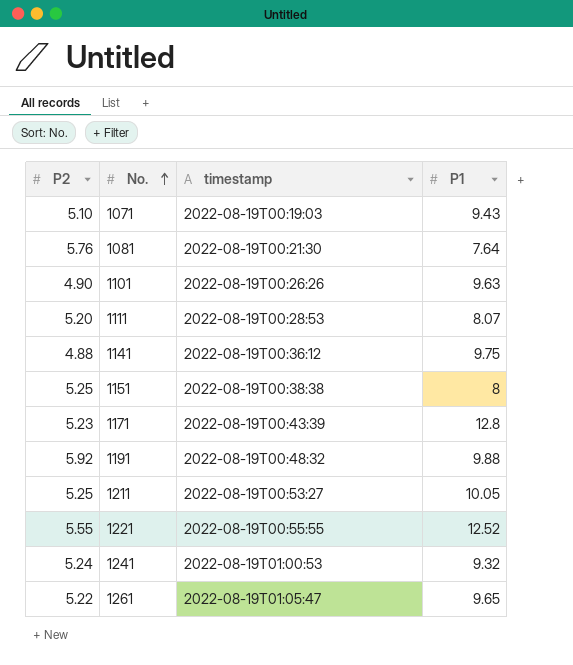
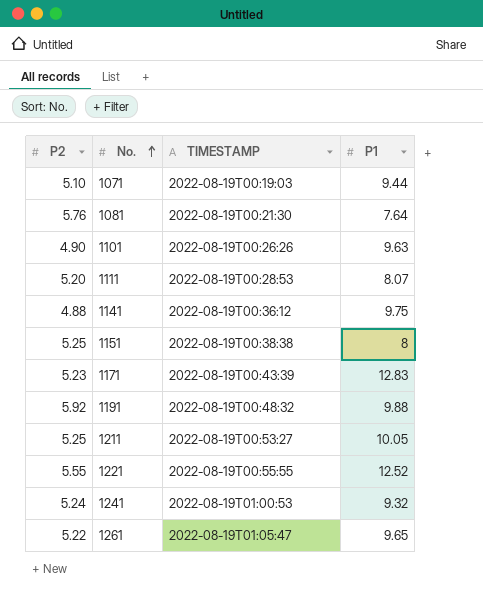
column name: timestamp -> TIMESTAMP
1071 | P1: 9.43 -> 9.44
1171 | P1: 12.8 -> 12.83

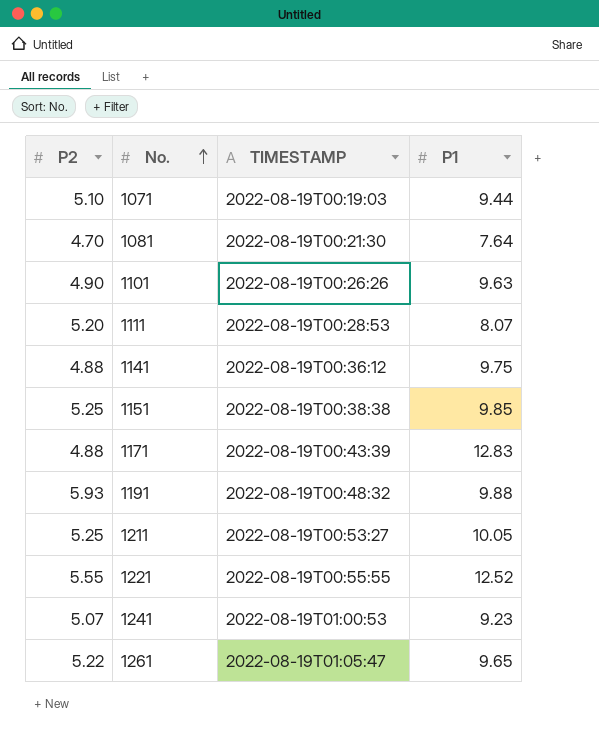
1081 | P2: 5.76 -> 4.70
1151 | P1: 8 -> 9.85
1171 | P2: 5.23 -> 4.88
1191 | P2: 5.92 -> 5.93
1241 | P2: 5.24 -> 5.07
1241 | P1: 9.32 -> 9.23

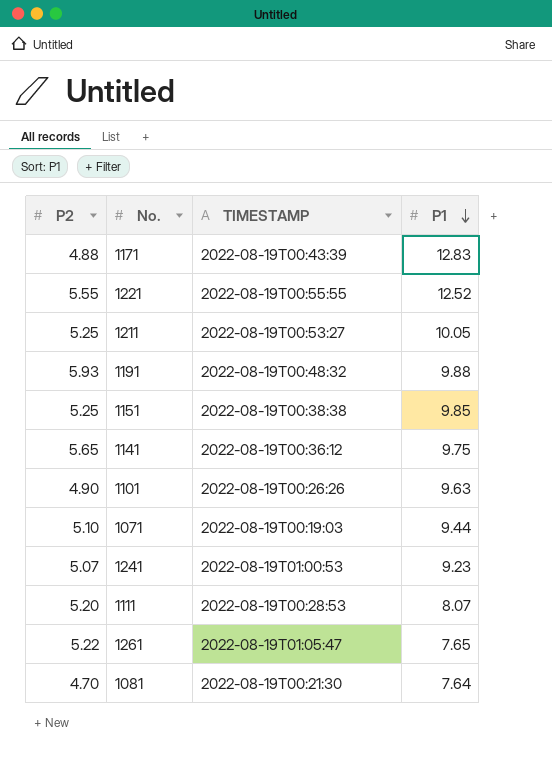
row order: No. ascending -> P1 descending
1141 | P2: 4.88 -> 5.65
1261 | P1: 9.65 -> 7.65

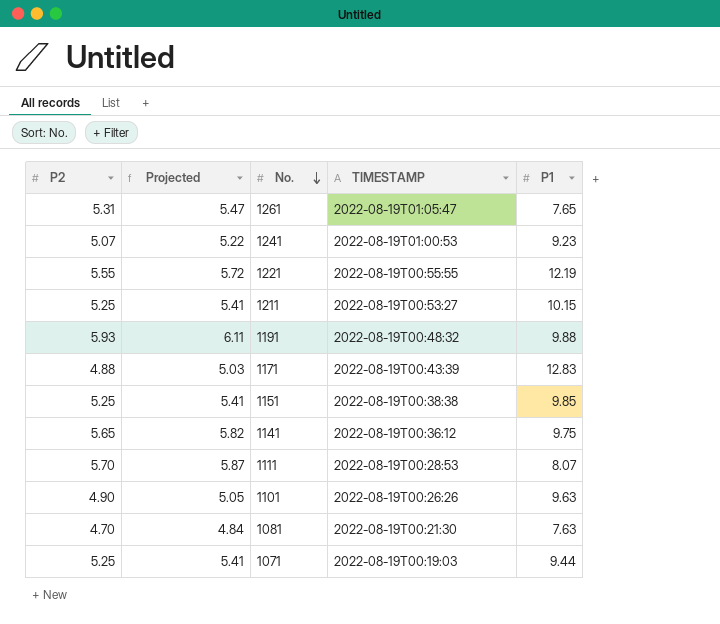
row order: P1 descending -> No. descending
column Projected | formula: none -> [P2] * 1.03
1261 | P2: 5.22 -> 5.31
1221 | P1: 12.52 -> 12.19
1211 | P1: 10.05 -> 10.15
1111 | P2: 5.20 -> 5.70
1081 | P1: 7.64 -> 7.63
1071 | P2: 5.10 -> 5.25

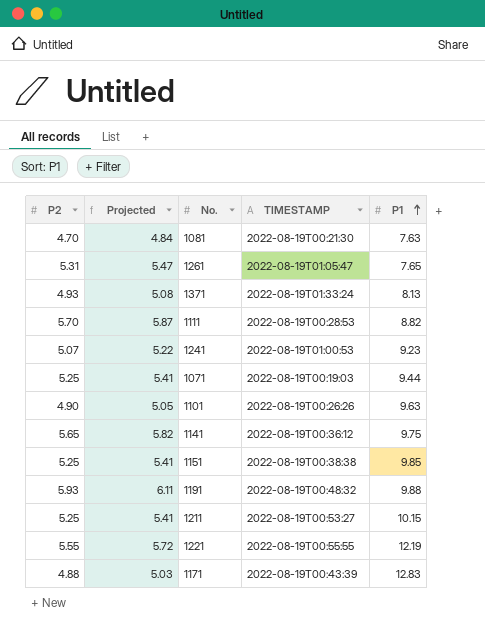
row order: No. descending -> P1 ascending
row 1371: none -> 4.93 | 5.08 | 2022-08-19T01:33:24 | 8.13
1111 | P1: 8.07 -> 8.82

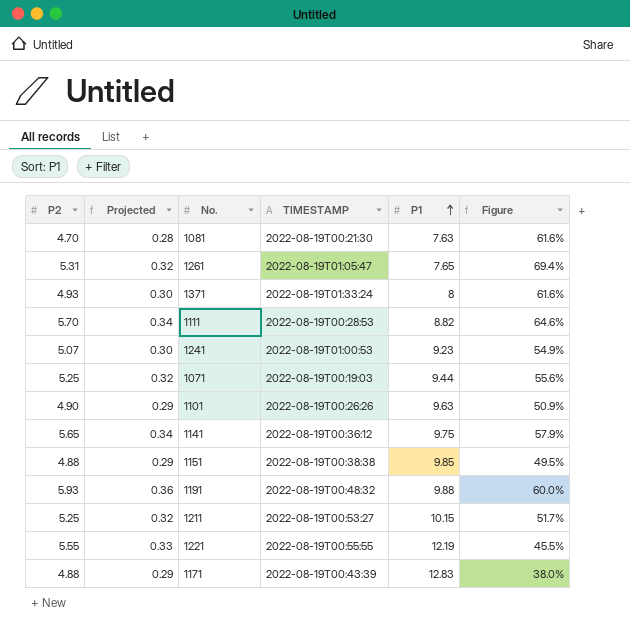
column Projected | formula: [P2] * 1.03 -> [P2] * 0.06
column Figure | formula: none -> [P2] / [P1]
1371 | P1: 8.13 -> 8
1151 | P2: 5.25 -> 4.88

